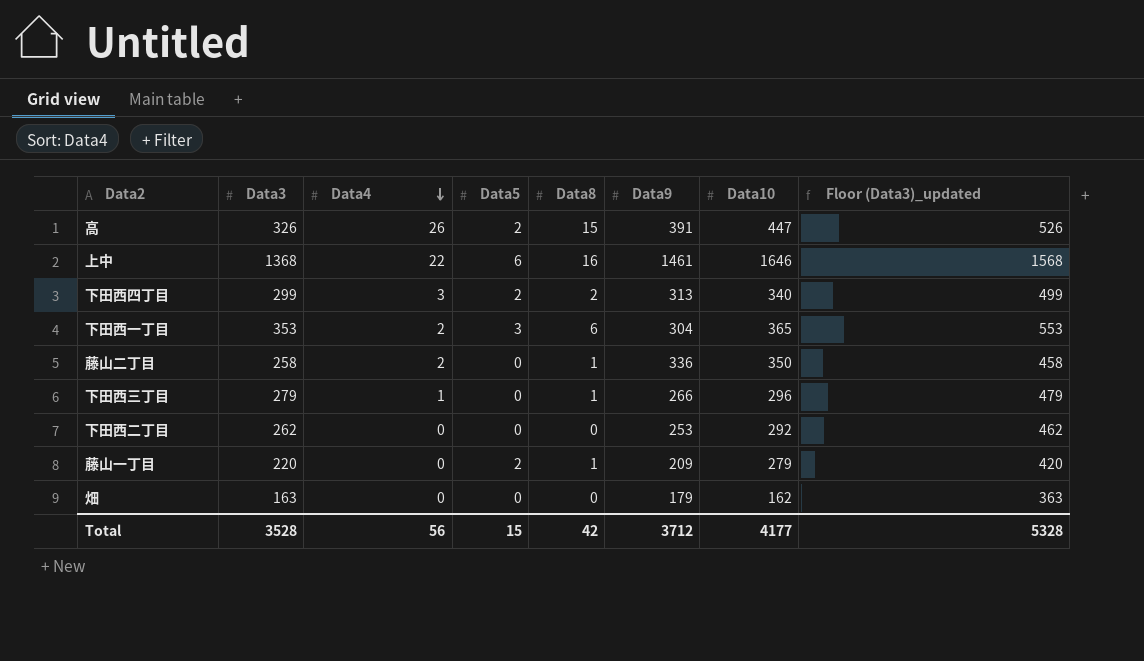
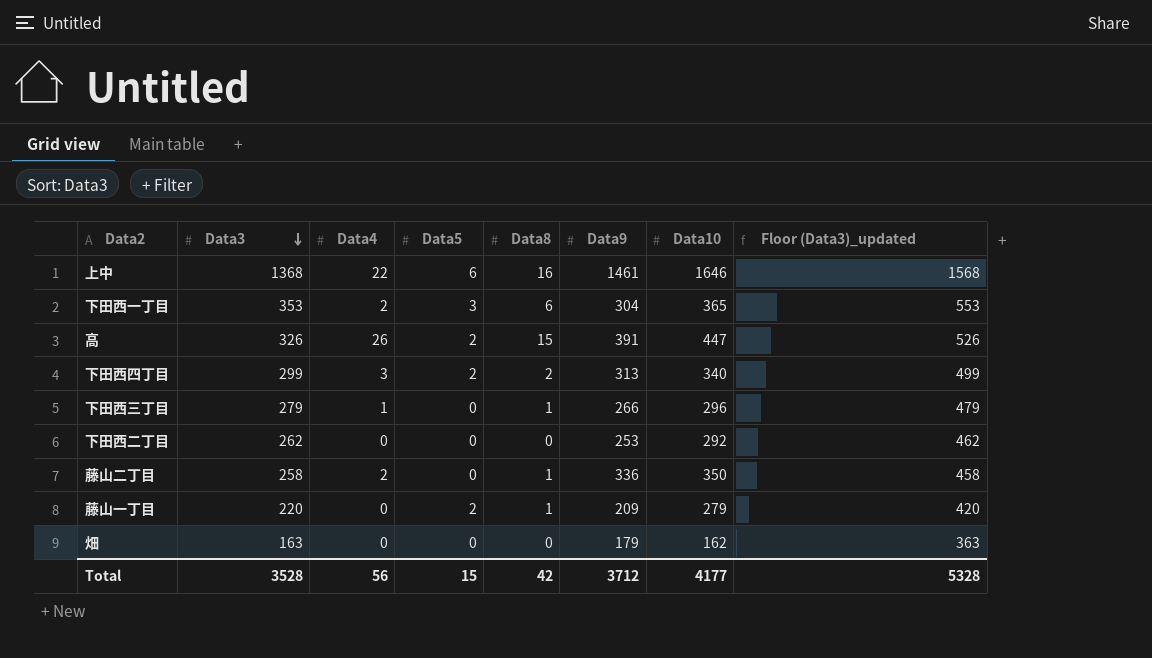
row order: Data4 descending -> Data3 descending

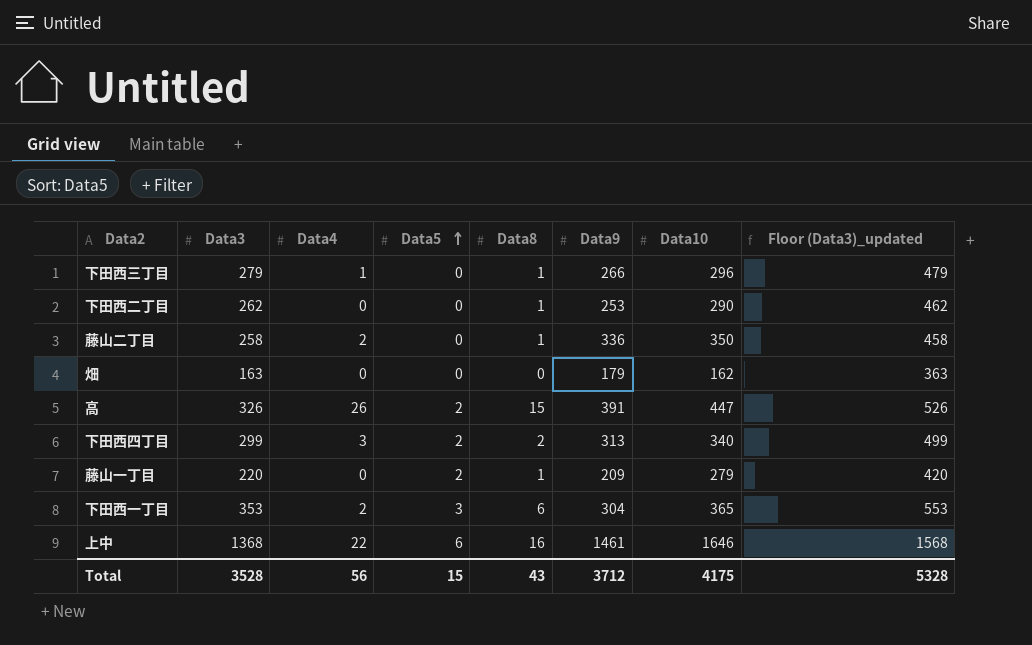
row order: Data3 descending -> Data5 ascending
下田西二丁目 | Data8: 0 -> 1
下田西二丁目 | Data10: 292 -> 290
Total | Data8: 42 -> 43
Total | Data10: 4177 -> 4175

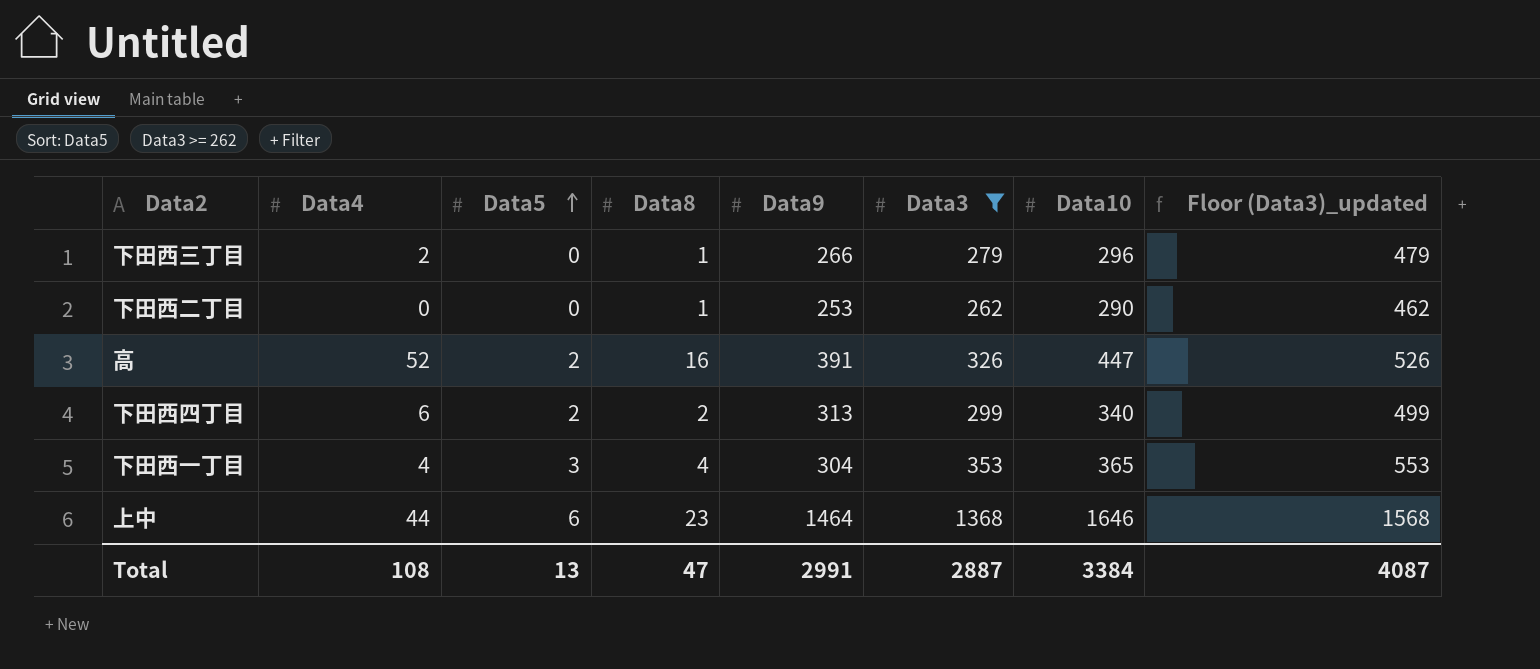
filter: none -> Data3 >= 262
column Data3 | position: 2 -> 6
下田西三丁目 | Data4: 1 -> 2
高 | Data4: 26 -> 52
高 | Data8: 15 -> 16
下田西四丁目 | Data4: 3 -> 6
下田西一丁目 | Data4: 2 -> 4
下田西一丁目 | Data8: 6 -> 4
上中 | Data4: 22 -> 44
上中 | Data8: 16 -> 23
上中 | Data9: 1461 -> 1464
Total | Data4: 56 -> 108
Total | Data5: 15 -> 13
Total | Data8: 43 -> 47
Total | Data9: 3712 -> 2991
Total | Data3: 3528 -> 2887
Total | Data10: 4175 -> 3384
Total | Floor (Data3)_updated: 5328 -> 4087

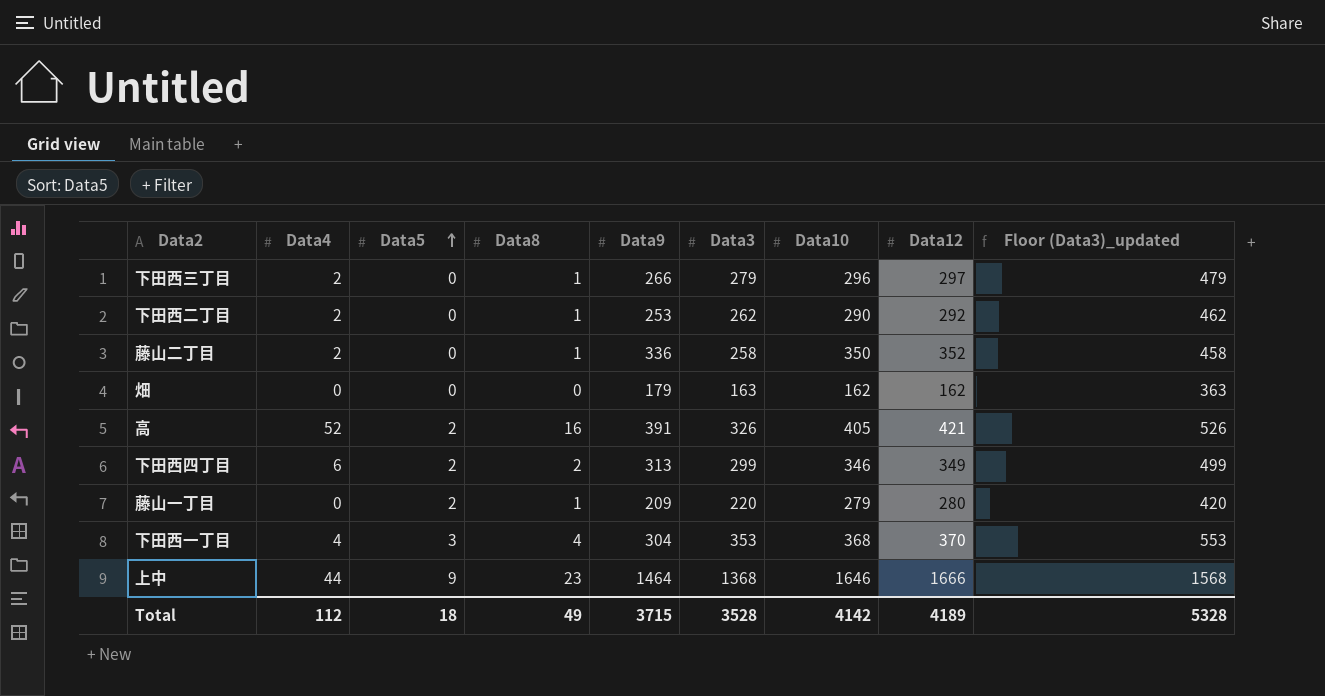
filter: Data3 >= 262 -> none
column Data12 | position: none -> 8
下田西二丁目 | Data4: 0 -> 2
高 | Data10: 447 -> 405
下田西四丁目 | Data10: 340 -> 346
下田西一丁目 | Data10: 365 -> 368
上中 | Data5: 6 -> 9
Total | Data4: 108 -> 112
Total | Data5: 13 -> 18
Total | Data8: 47 -> 49
Total | Data9: 2991 -> 3715
Total | Data3: 2887 -> 3528
Total | Data10: 3384 -> 4142
Total | Floor (Data3)_updated: 4087 -> 5328

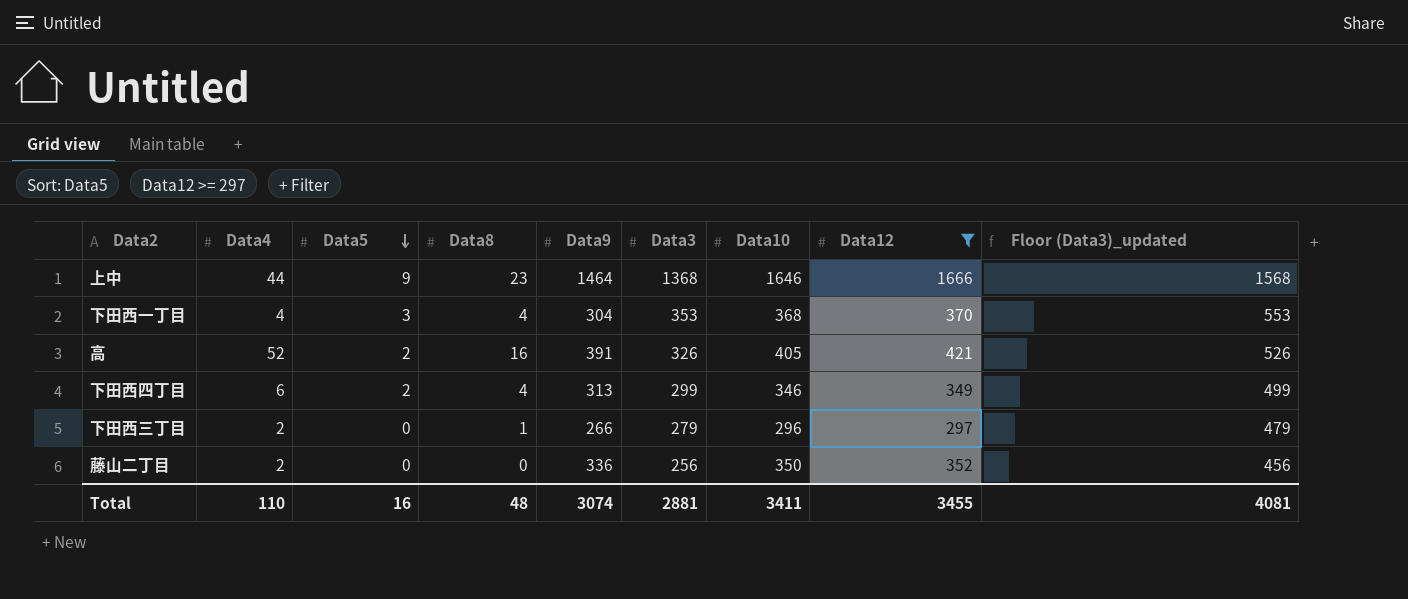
filter: none -> Data12 >= 297
row order: Data5 ascending -> Data5 descending
下田西四丁目 | Data8: 2 -> 4
藤山二丁目 | Data8: 1 -> 0
藤山二丁目 | Data3: 258 -> 256
藤山二丁目 | Floor (Data3)_updated: 458 -> 456
Total | Data4: 112 -> 110
Total | Data5: 18 -> 16
Total | Data8: 49 -> 48
Total | Data9: 3715 -> 3074
Total | Data3: 3528 -> 2881
Total | Data10: 4142 -> 3411
Total | Data12: 4189 -> 3455
Total | Floor (Data3)_updated: 5328 -> 4081

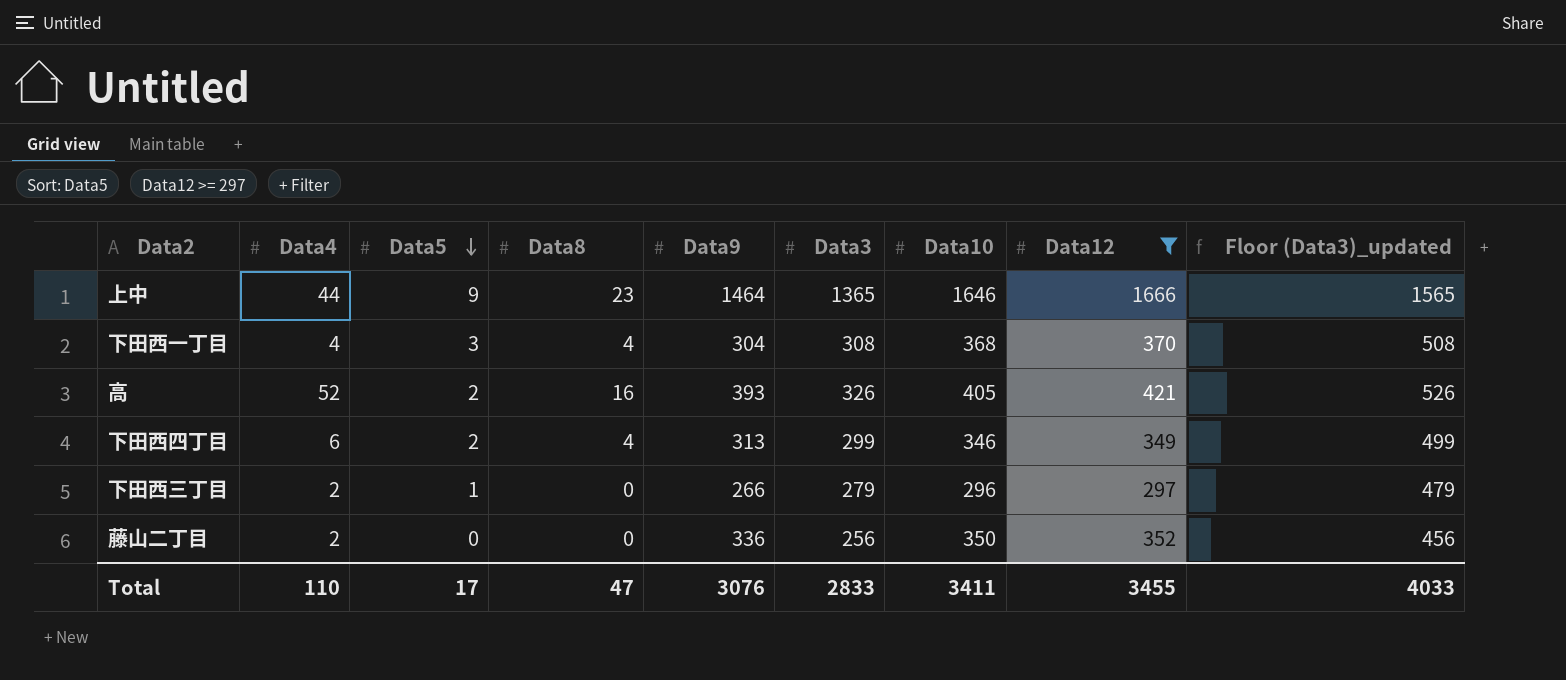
上中 | Data3: 1368 -> 1365
上中 | Floor (Data3)_updated: 1568 -> 1565
下田西一丁目 | Data3: 353 -> 308
下田西一丁目 | Floor (Data3)_updated: 553 -> 508
高 | Data9: 391 -> 393
下田西三丁目 | Data5: 0 -> 1
下田西三丁目 | Data8: 1 -> 0
Total | Data5: 16 -> 17
Total | Data8: 48 -> 47
Total | Data9: 3074 -> 3076
Total | Data3: 2881 -> 2833
Total | Floor (Data3)_updated: 4081 -> 4033

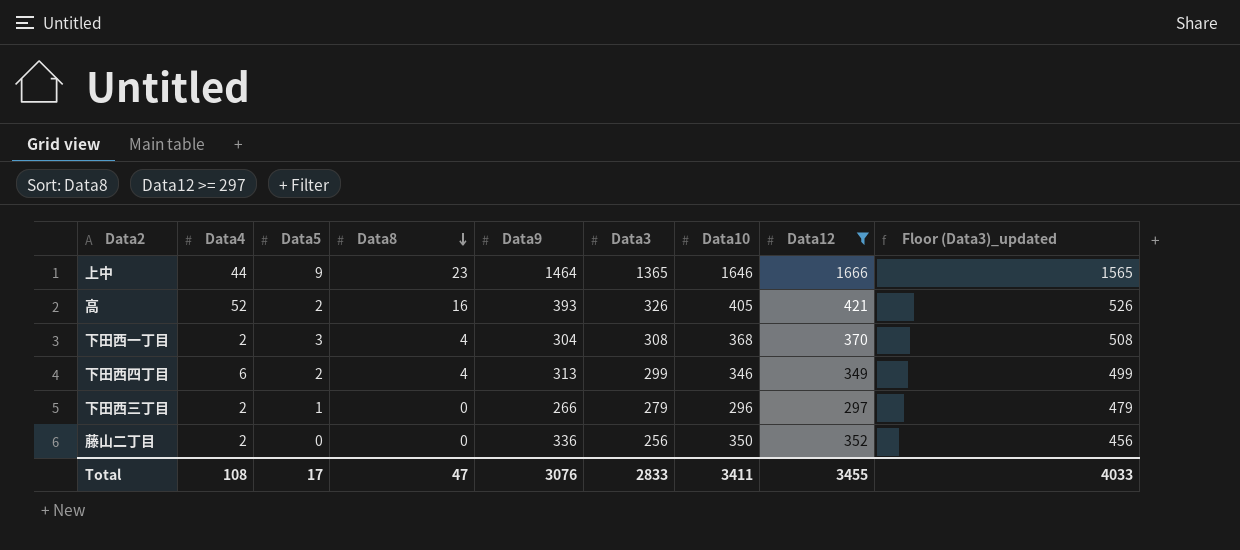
row order: Data5 descending -> Data8 descending
下田西一丁目 | Data4: 4 -> 2
Total | Data4: 110 -> 108

